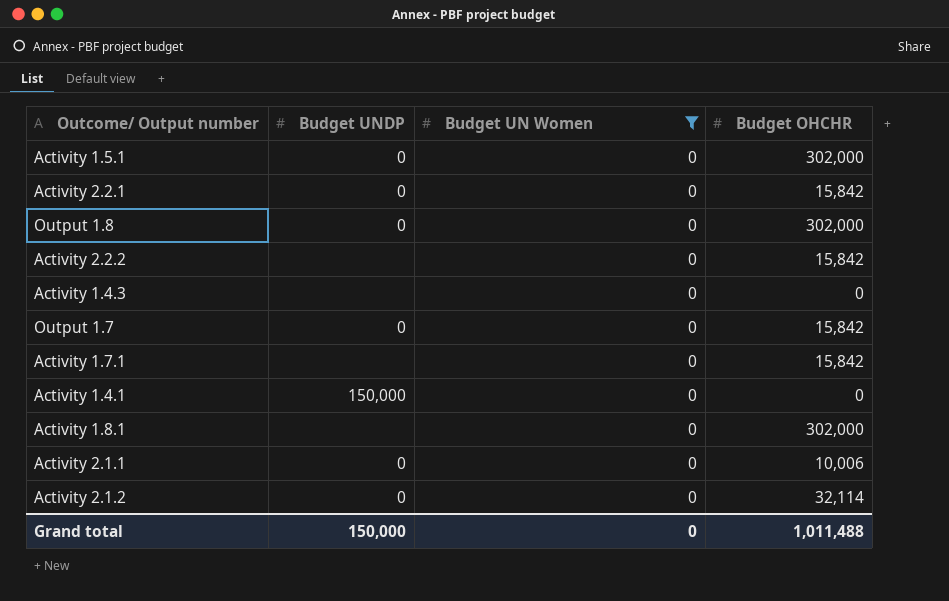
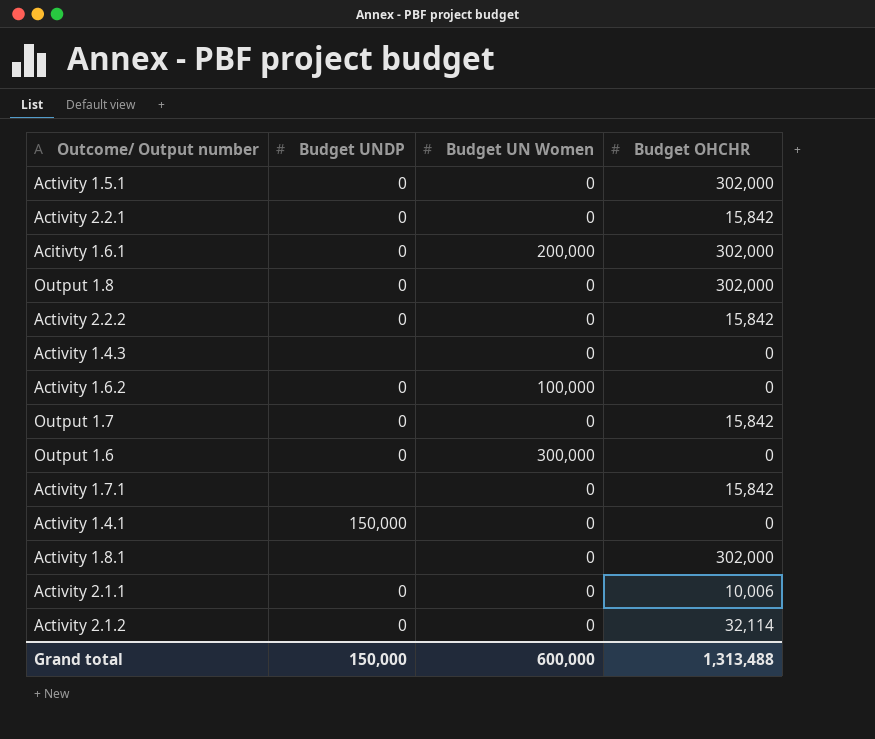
filter: Budget UN Women = 0 -> none
Activity 2.2.2 | Budget UNDP: none -> 0
Grand total | Budget UN Women: 0 -> 600,000
Grand total | Budget OHCHR: 1,011,488 -> 1,313,488

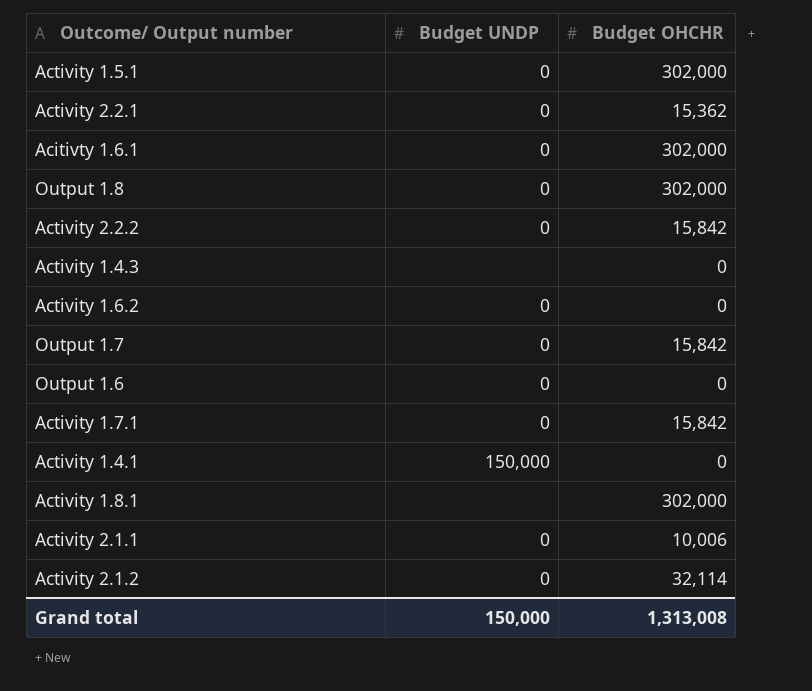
column Budget UN Women | position: 3 -> none
Activity 2.2.1 | Budget OHCHR: 15,842 -> 15,362
Activity 1.7.1 | Budget UNDP: none -> 0
Grand total | Budget OHCHR: 1,313,488 -> 1,313,008

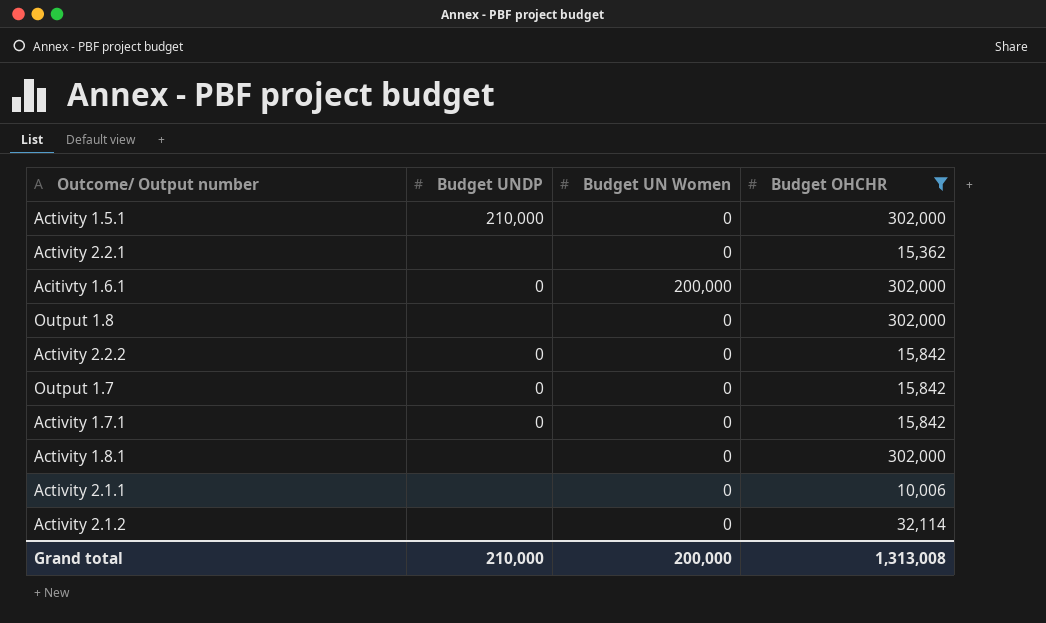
filter: none -> Budget OHCHR != 0
column Budget UN Women | position: none -> 3
Activity 1.5.1 | Budget UNDP: 0 -> 210,000
Activity 2.2.1 | Budget UNDP: 0 -> none
Output 1.8 | Budget UNDP: 0 -> none
Activity 2.1.1 | Budget UNDP: 0 -> none
Activity 2.1.2 | Budget UNDP: 0 -> none
Grand total | Budget UNDP: 150,000 -> 210,000

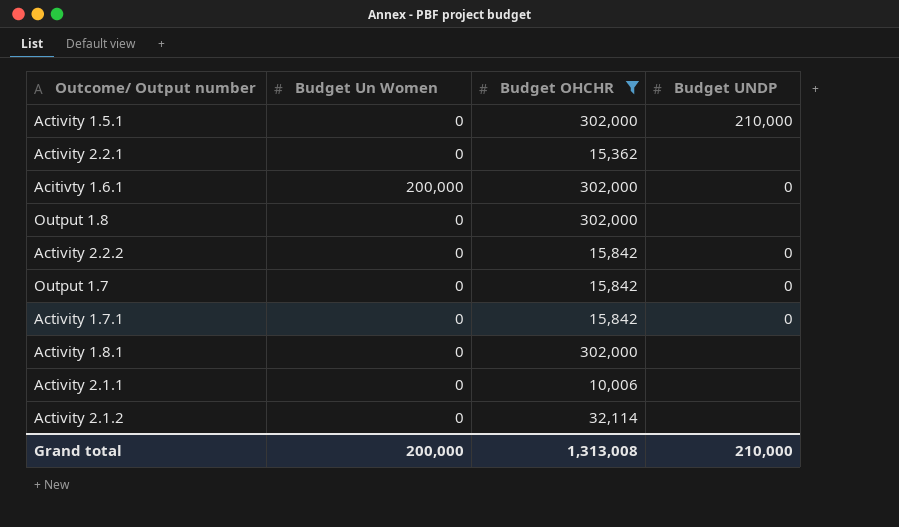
column name: Budget UN Women -> Budget Un Women
column Budget UNDP | position: 2 -> 4

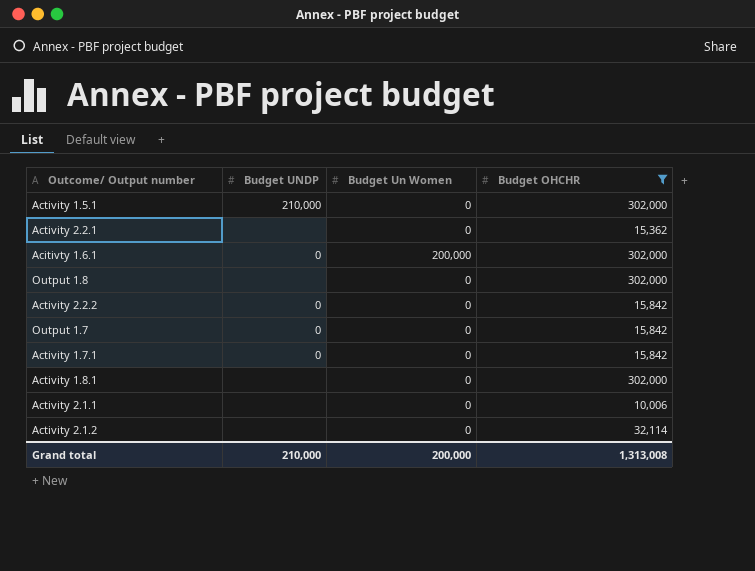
column Budget UNDP | position: 4 -> 2

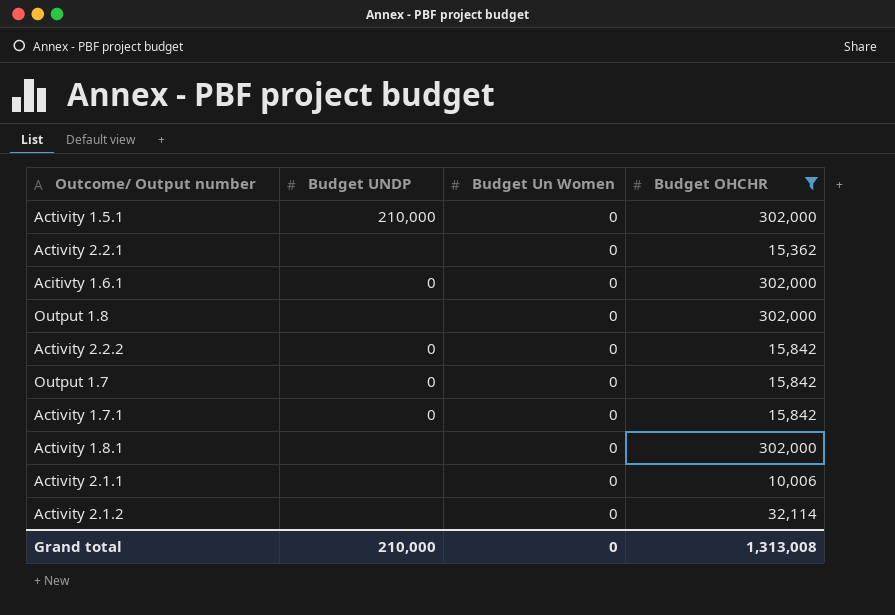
Acitivty 1.6.1 | Budget Un Women: 200,000 -> 0
Grand total | Budget Un Women: 200,000 -> 0

